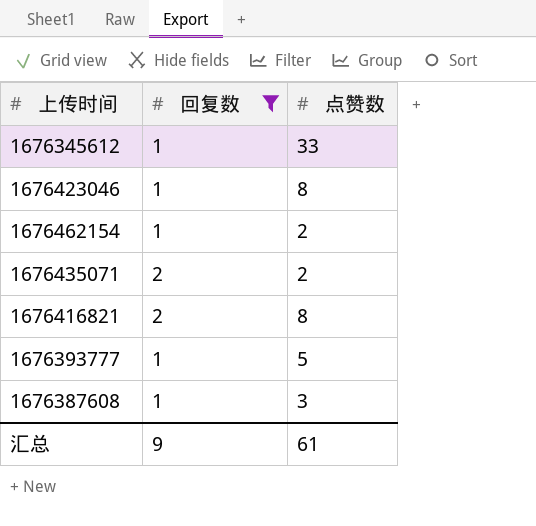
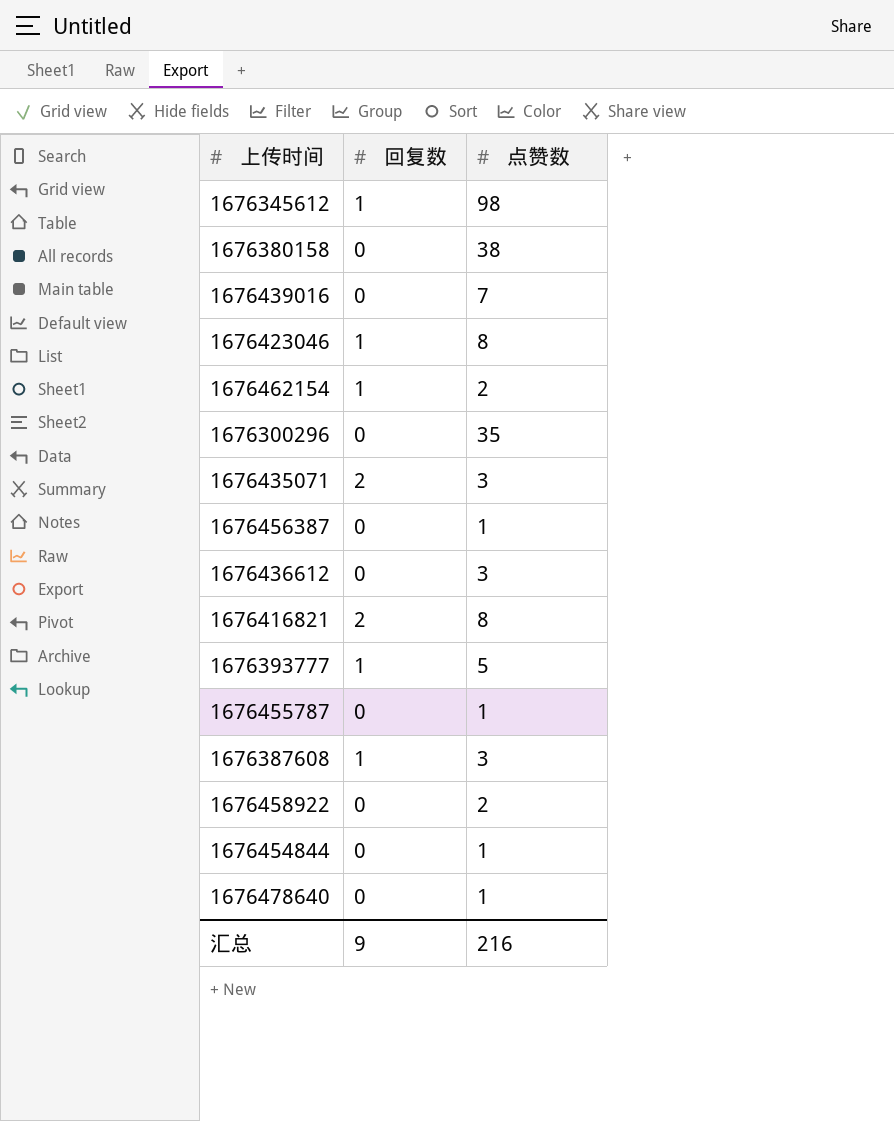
filter: 回复数 != 0 -> none
1676345612 | 点赞数: 33 -> 98
1676435071 | 点赞数: 2 -> 3
汇总 | 点赞数: 61 -> 216

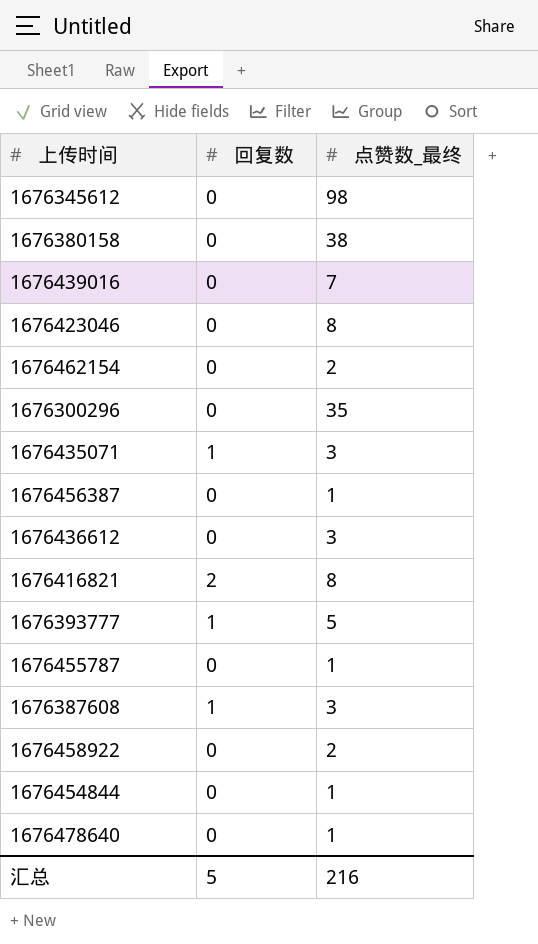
column name: 点赞数 -> 点赞数_最终
1676345612 | 回复数: 1 -> 0
1676423046 | 回复数: 1 -> 0
1676462154 | 回复数: 1 -> 0
1676435071 | 回复数: 2 -> 1
汇总 | 回复数: 9 -> 5

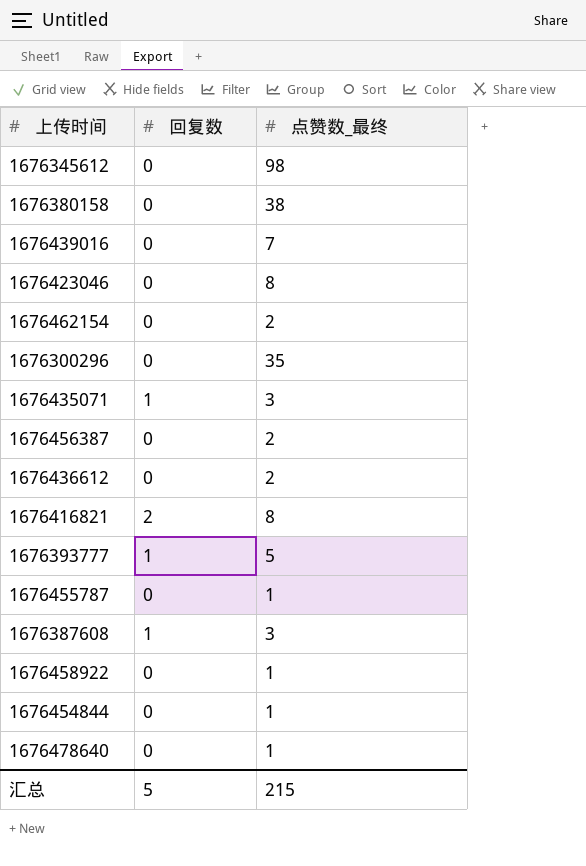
1676456387 | 点赞数_最终: 1 -> 2
1676436612 | 点赞数_最终: 3 -> 2
1676458922 | 点赞数_最终: 2 -> 1
汇总 | 点赞数_最终: 216 -> 215

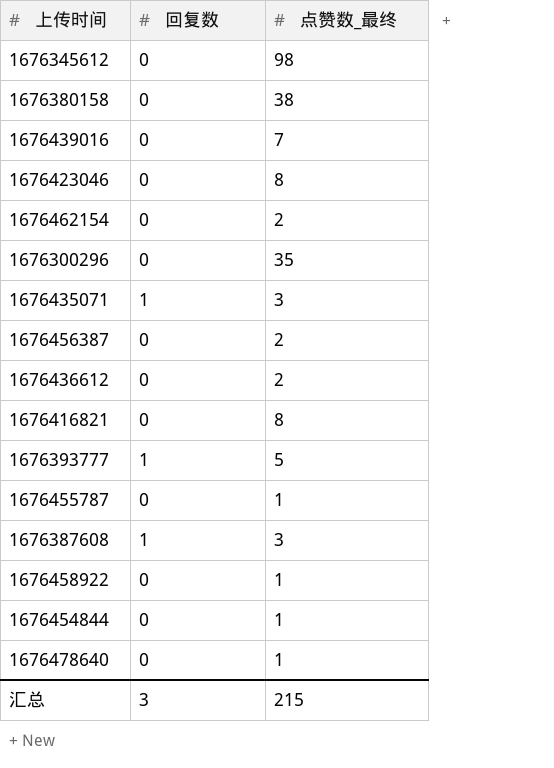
1676416821 | 回复数: 2 -> 0
汇总 | 回复数: 5 -> 3

